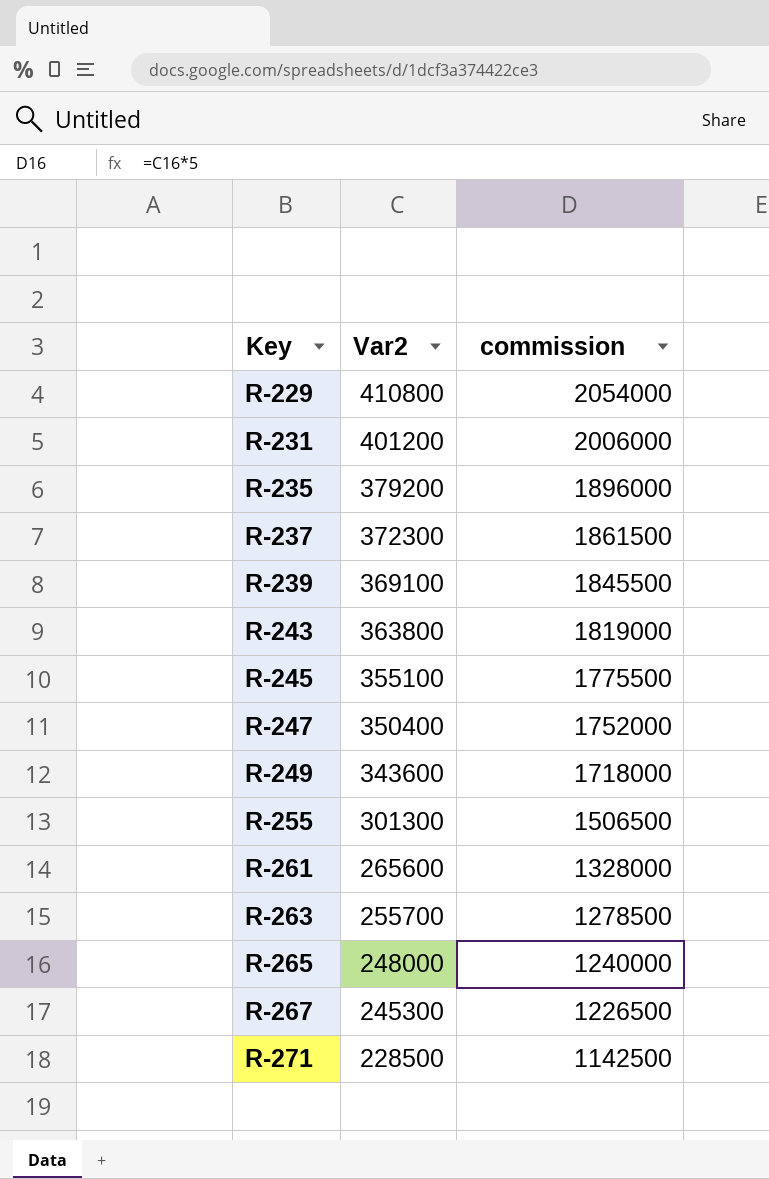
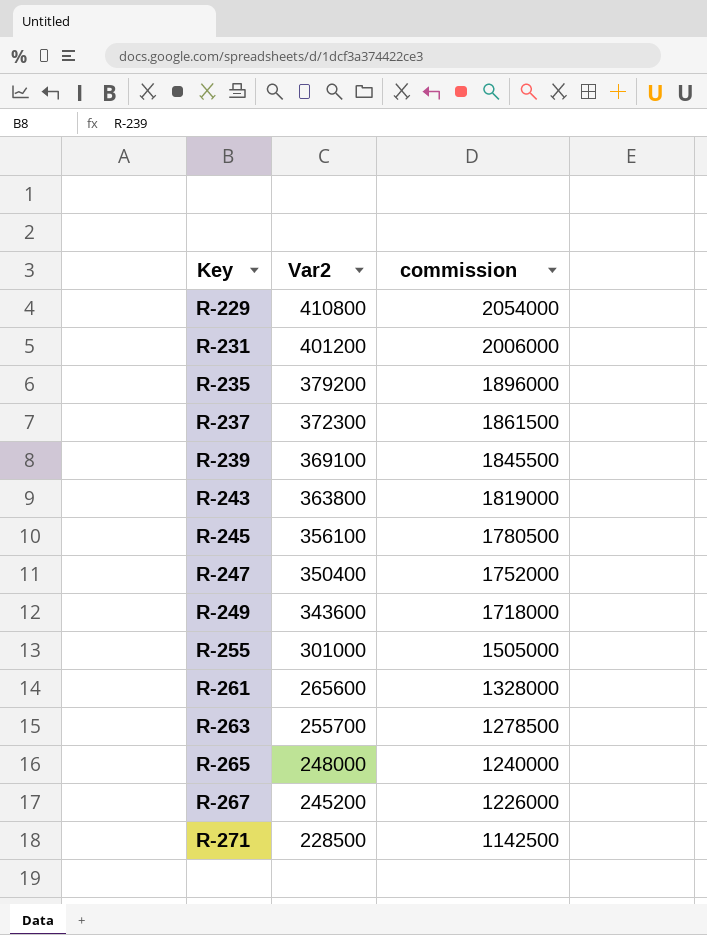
R-245 | Var2: 355100 -> 356100
R-245 | commission: 1775500 -> 1780500
R-255 | Var2: 301300 -> 301000
R-255 | commission: 1506500 -> 1505000
R-267 | Var2: 245300 -> 245200
R-267 | commission: 1226500 -> 1226000

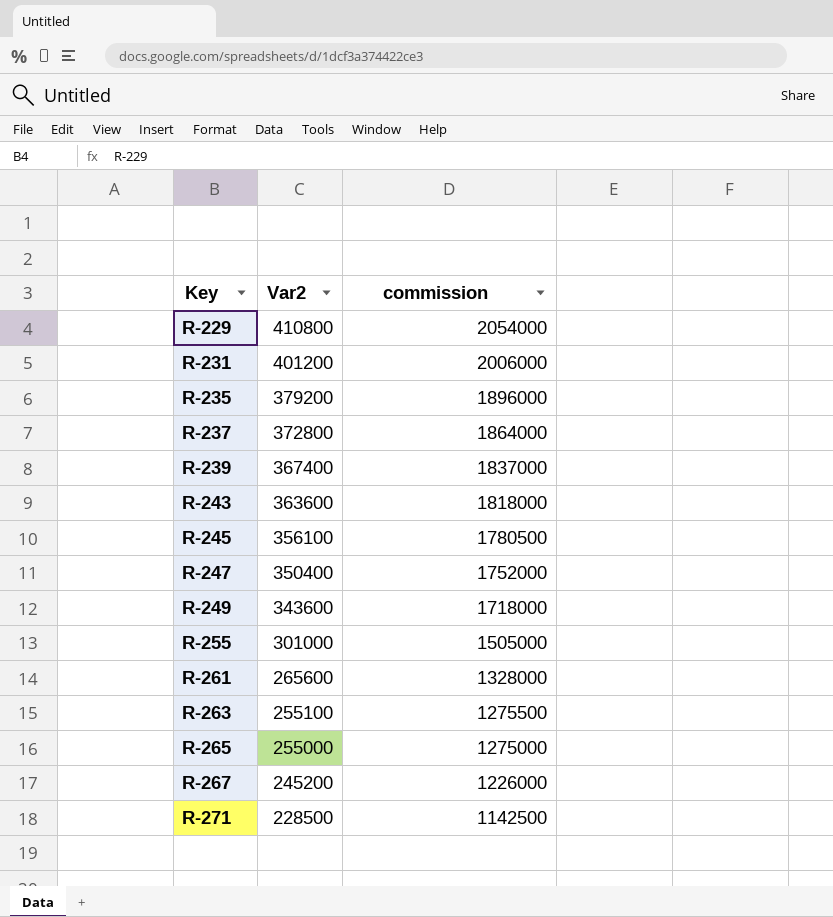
R-237 | Var2: 372300 -> 372800
R-237 | commission: 1861500 -> 1864000
R-239 | Var2: 369100 -> 367400
R-239 | commission: 1845500 -> 1837000
R-243 | Var2: 363800 -> 363600
R-243 | commission: 1819000 -> 1818000
R-263 | Var2: 255700 -> 255100
R-263 | commission: 1278500 -> 1275500
R-265 | Var2: 248000 -> 255000
R-265 | commission: 1240000 -> 1275000

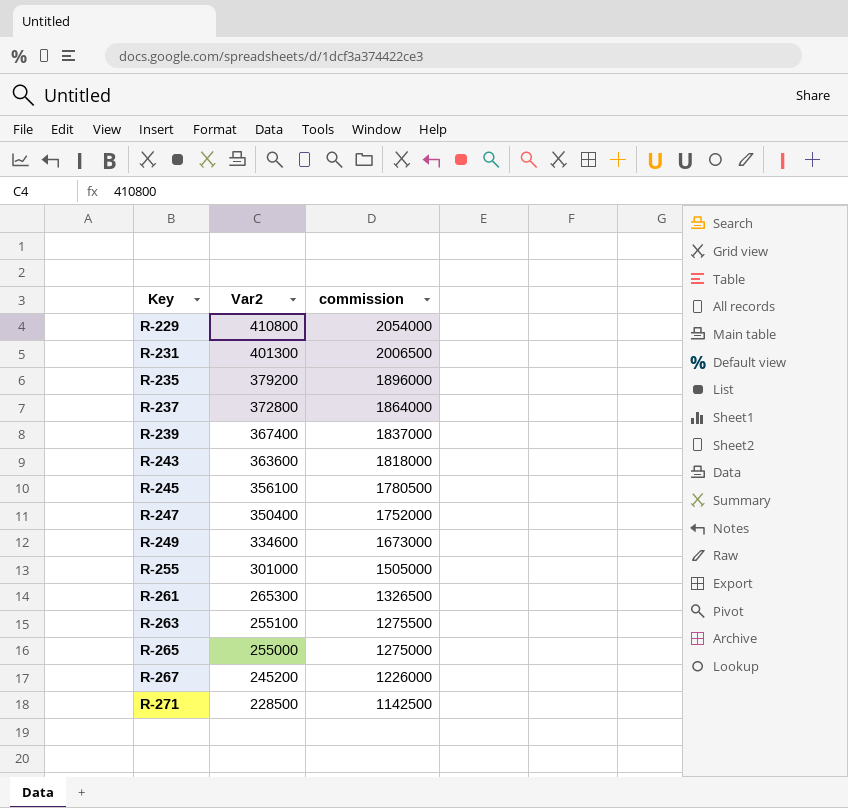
R-231 | Var2: 401200 -> 401300
R-231 | commission: 2006000 -> 2006500
R-249 | Var2: 343600 -> 334600
R-249 | commission: 1718000 -> 1673000
R-261 | Var2: 265600 -> 265300
R-261 | commission: 1328000 -> 1326500

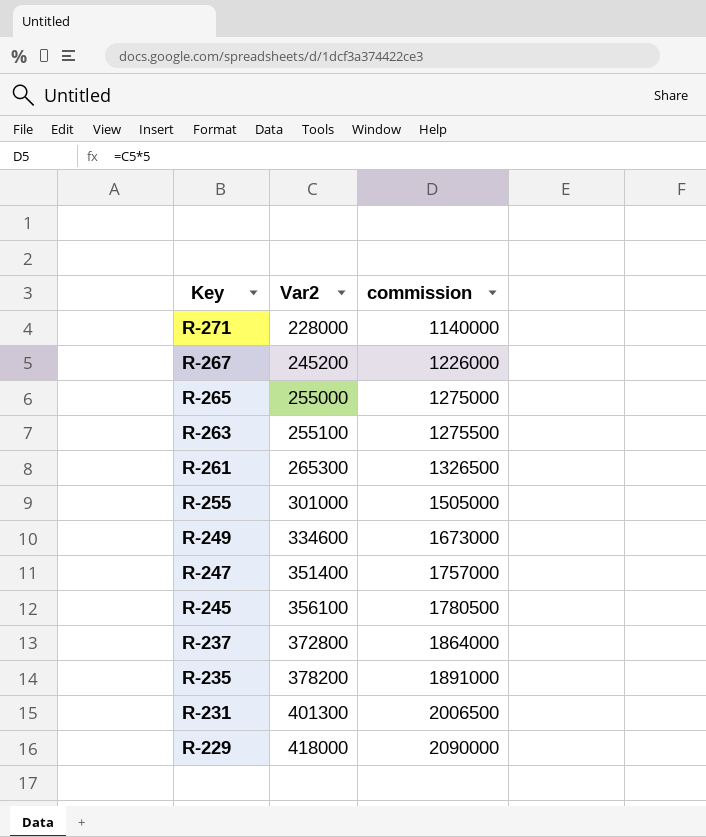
row order: Key ascending -> Key descending
row R-239: 367400 | 1837000 -> none
row R-243: 363600 | 1818000 -> none
R-271 | Var2: 228500 -> 228000
R-271 | commission: 1142500 -> 1140000
R-247 | Var2: 350400 -> 351400
R-247 | commission: 1752000 -> 1757000
R-235 | Var2: 379200 -> 378200
R-235 | commission: 1896000 -> 1891000
R-229 | Var2: 410800 -> 418000
R-229 | commission: 2054000 -> 2090000

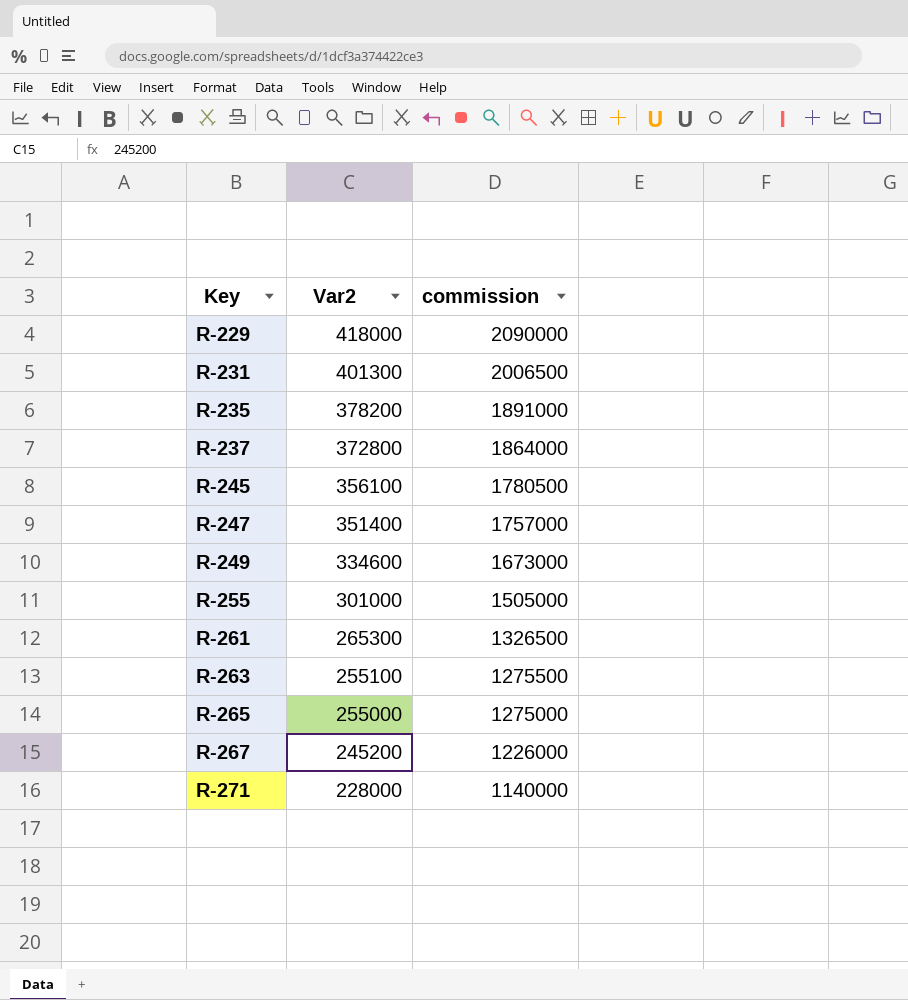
row order: Key descending -> Key ascending

